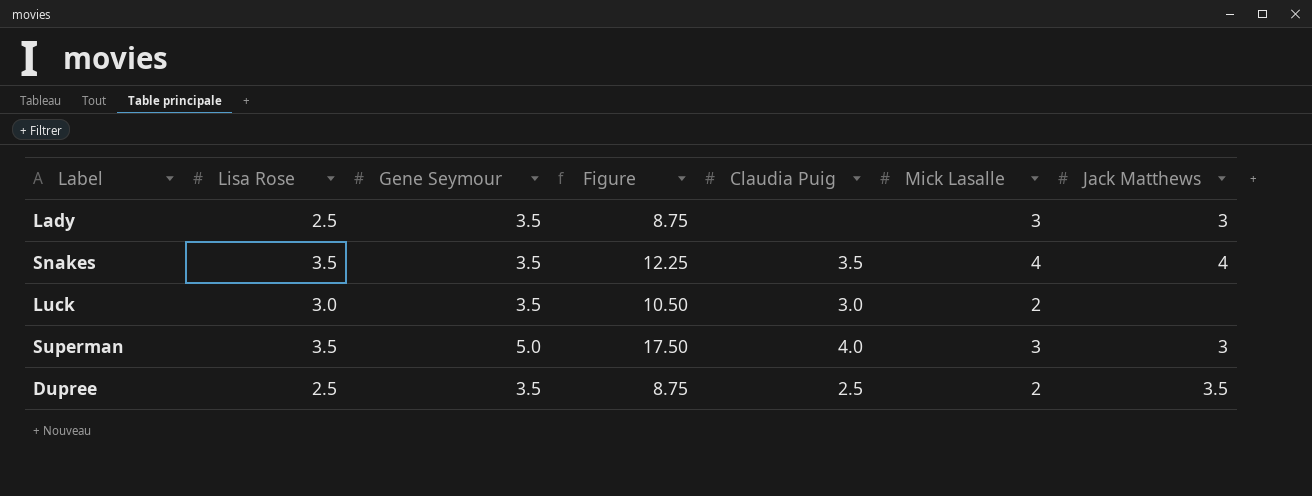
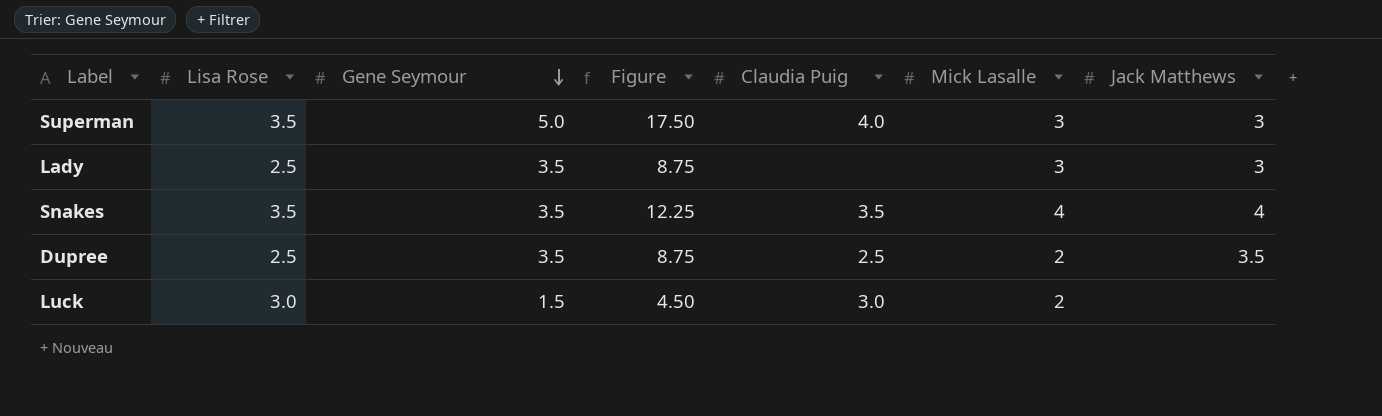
row order: none -> Gene Seymour descending
Luck | Gene Seymour: 3.5 -> 1.5
Luck | Figure: 10.50 -> 4.50

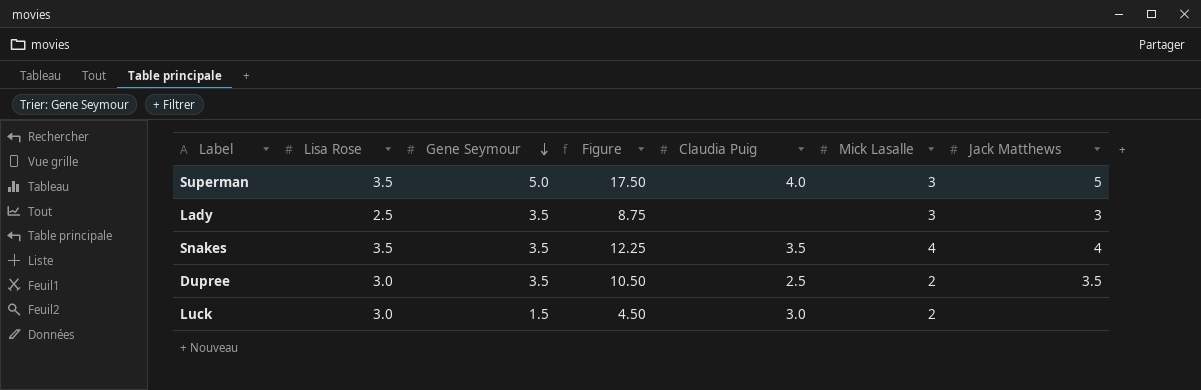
Superman | Jack Matthews: 3 -> 5
Dupree | Lisa Rose: 2.5 -> 3.0
Dupree | Figure: 8.75 -> 10.50

